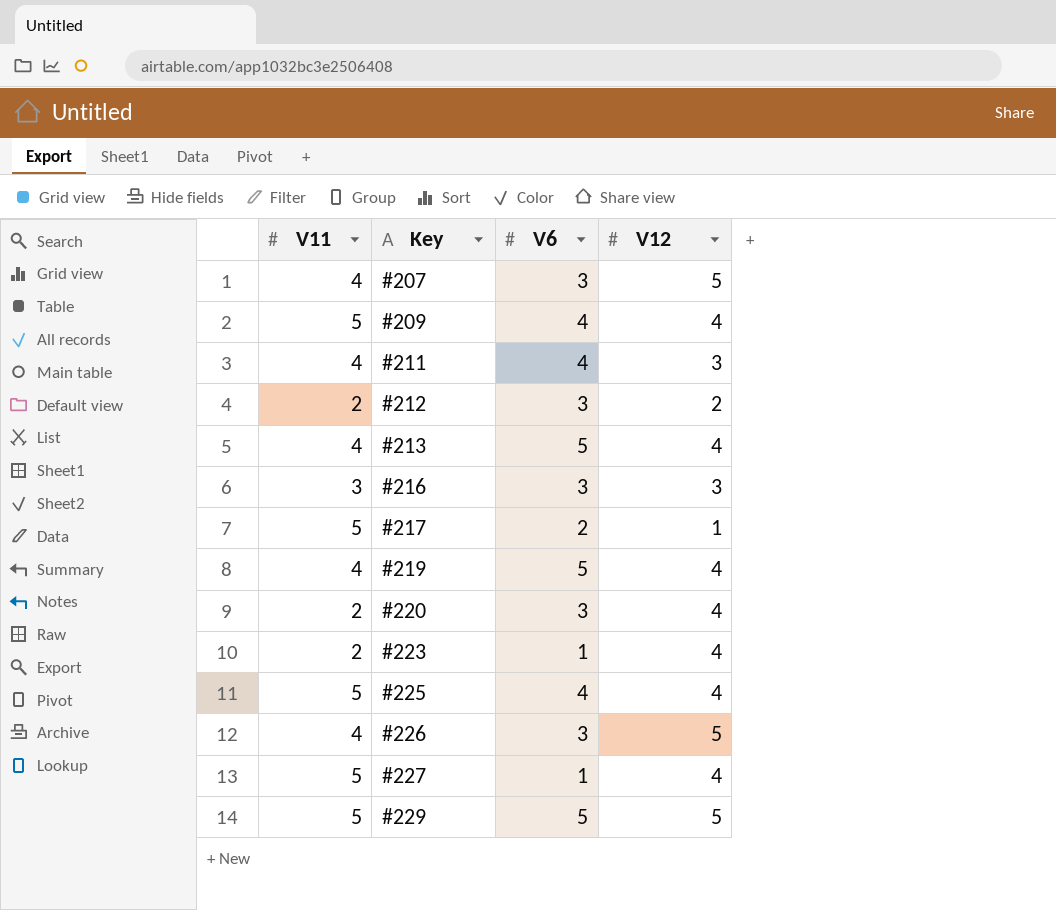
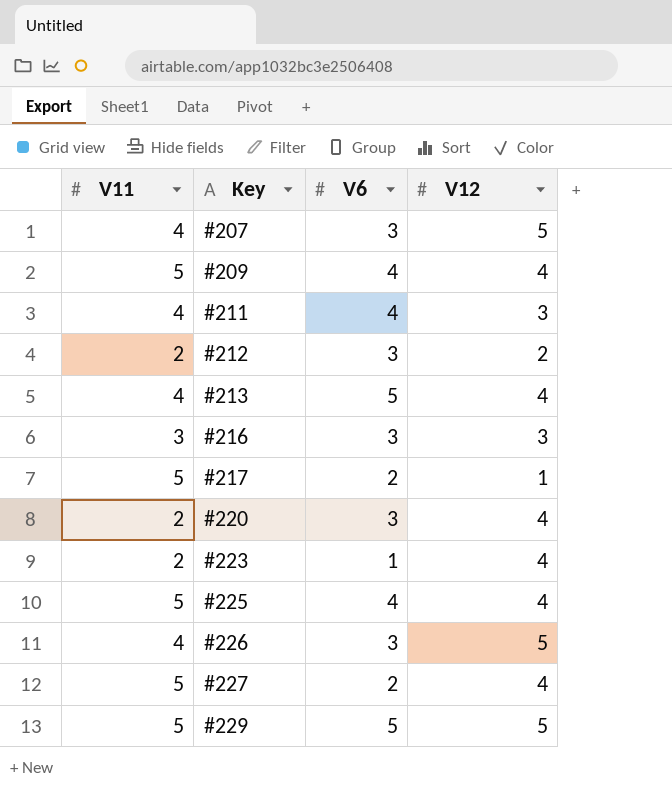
row #219: 4 | 5 | 4 -> none
#227 | V6: 1 -> 2

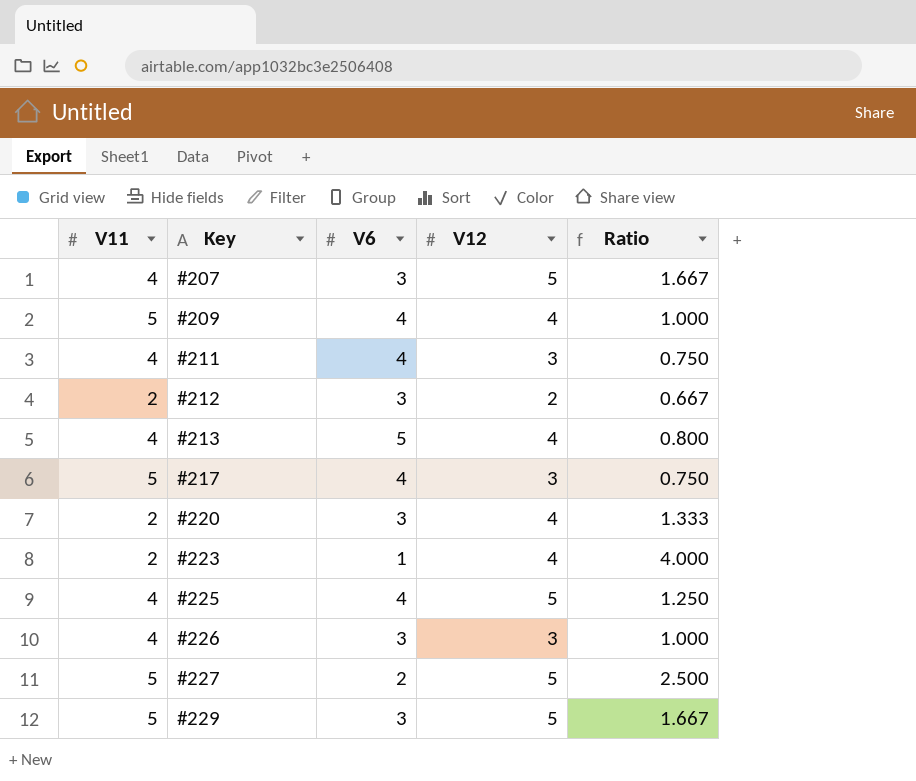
column Ratio | formula: none -> [V12] / [V6]
row #216: 3 | 3 | 3 -> none
#217 | V6: 2 -> 4
#217 | V12: 1 -> 3
#225 | V11: 5 -> 4
#225 | V12: 4 -> 5
#226 | V12: 5 -> 3
#227 | V12: 4 -> 5
#229 | V6: 5 -> 3

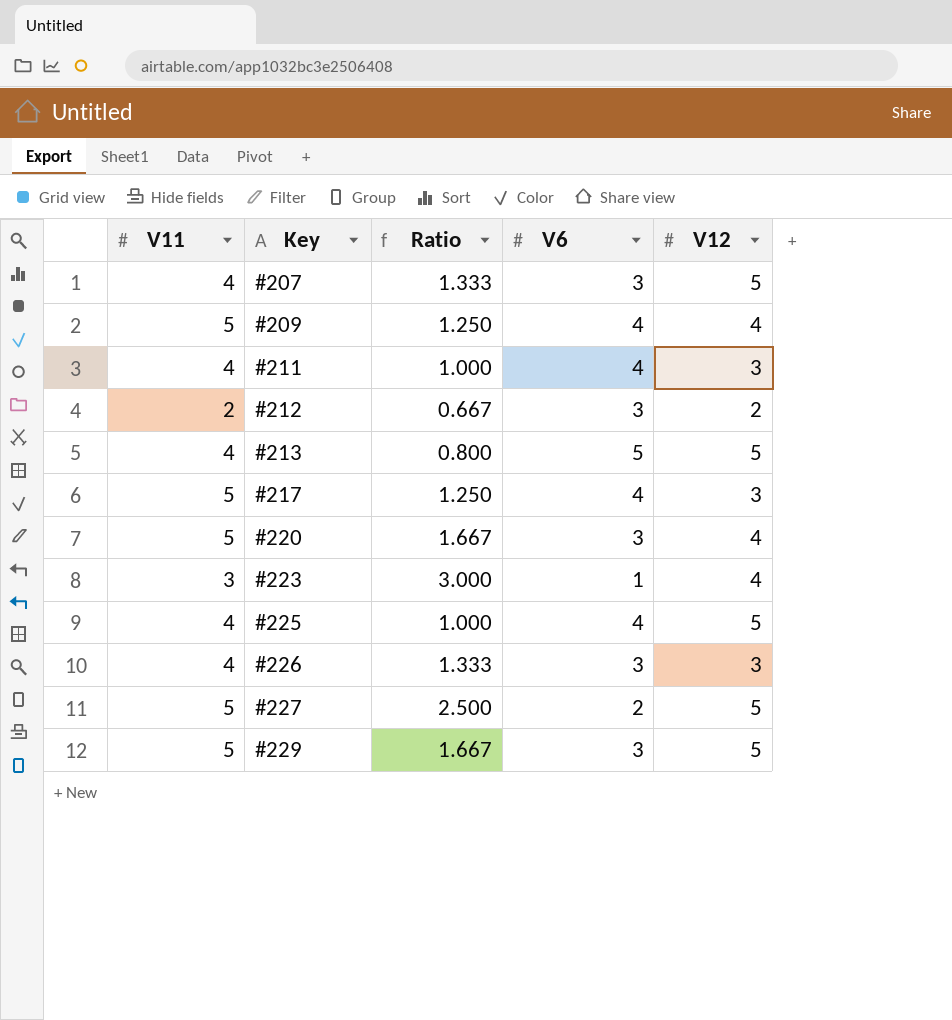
column Ratio | formula: [V12] / [V6] -> [V11] / [V6]
column Ratio | position: 5 -> 3
#213 | V12: 4 -> 5
#220 | V11: 2 -> 5
#223 | V11: 2 -> 3

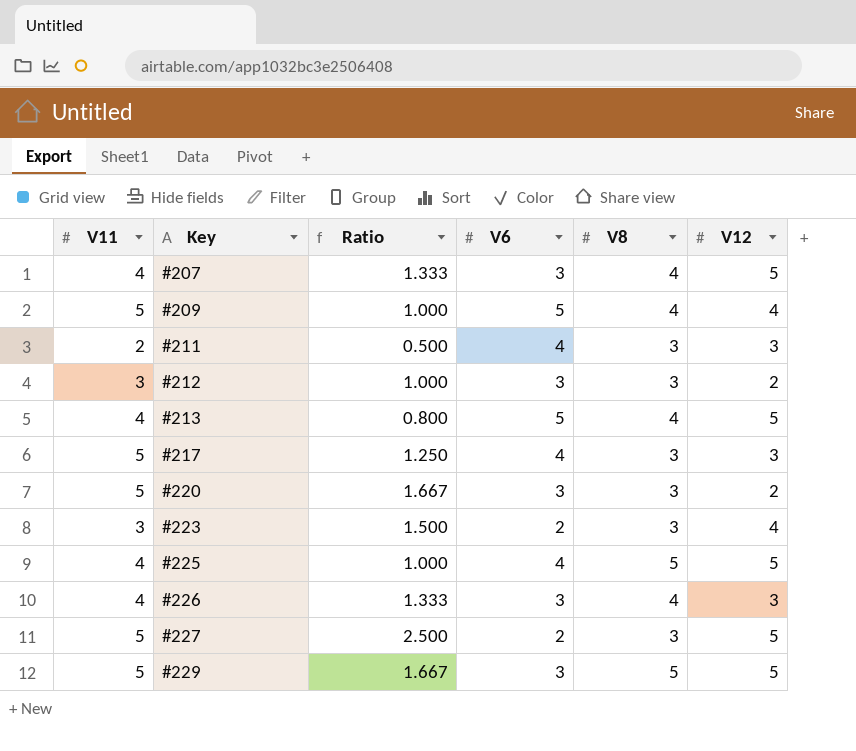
column V8 | position: none -> 5
#209 | Ratio: 1.250 -> 1.000
#209 | V6: 4 -> 5
#211 | V11: 4 -> 2
#211 | Ratio: 1.000 -> 0.500
#212 | V11: 2 -> 3
#212 | Ratio: 0.667 -> 1.000
#220 | V12: 4 -> 2
#223 | Ratio: 3.000 -> 1.500
#223 | V6: 1 -> 2

